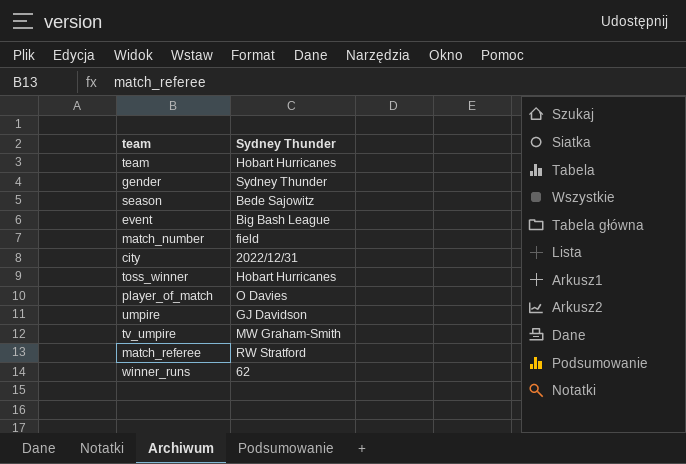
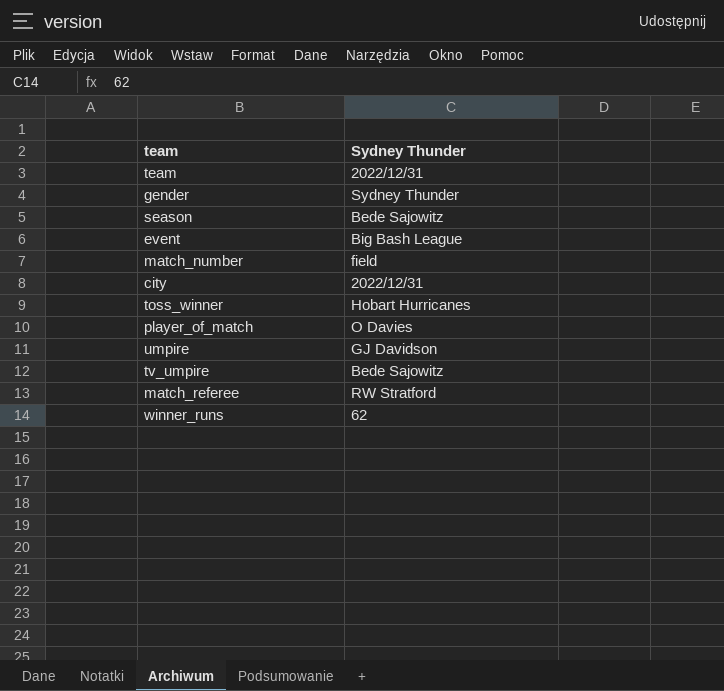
team | Sydney Thunder: Hobart Hurricanes -> 2022/12/31
tv_umpire | Sydney Thunder: MW Graham-Smith -> Bede Sajowitz

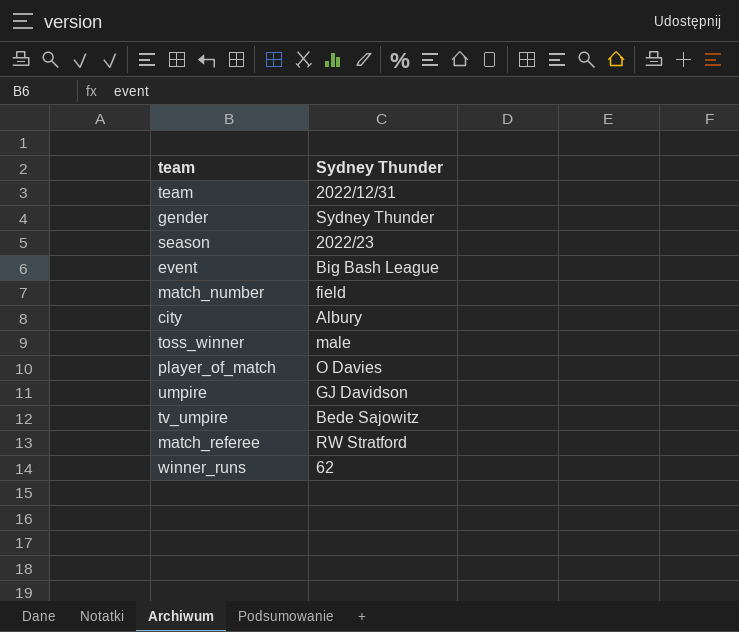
season | Sydney Thunder: Bede Sajowitz -> 2022/23
city | Sydney Thunder: 2022/12/31 -> Albury
toss_winner | Sydney Thunder: Hobart Hurricanes -> male

